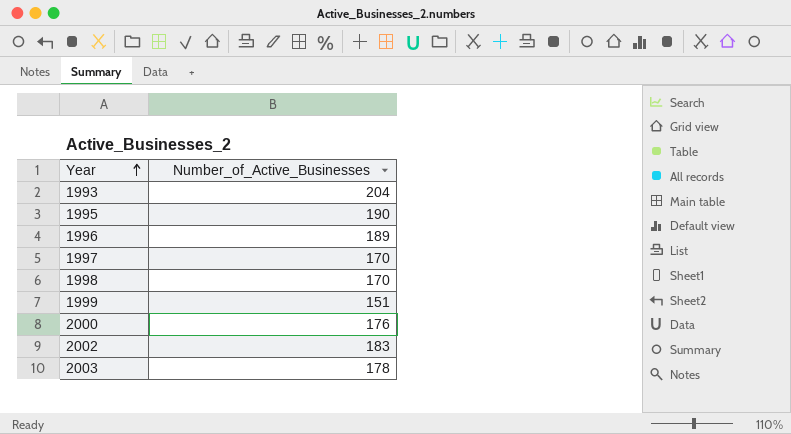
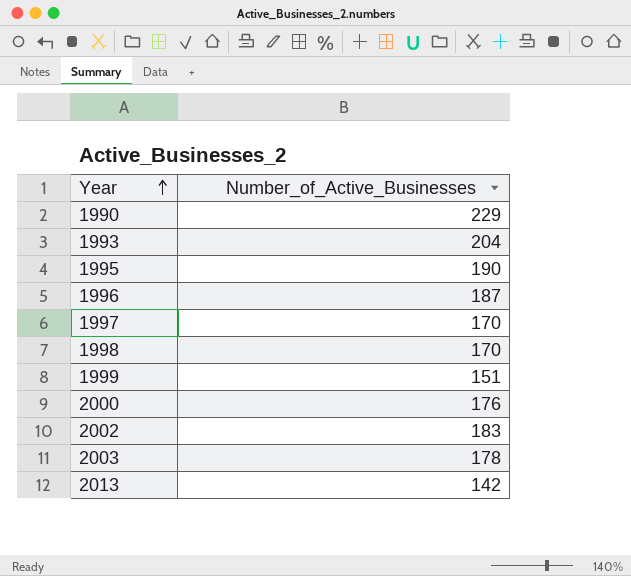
row 1990: none -> 229
1996 | Number_of_Active_Businesses: 189 -> 187
row 2013: none -> 142

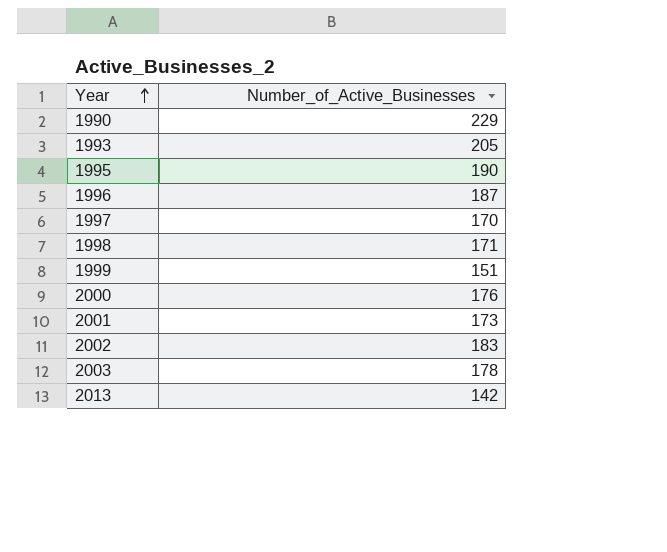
1993 | Number_of_Active_Businesses: 204 -> 205
1998 | Number_of_Active_Businesses: 170 -> 171
row 2001: none -> 173

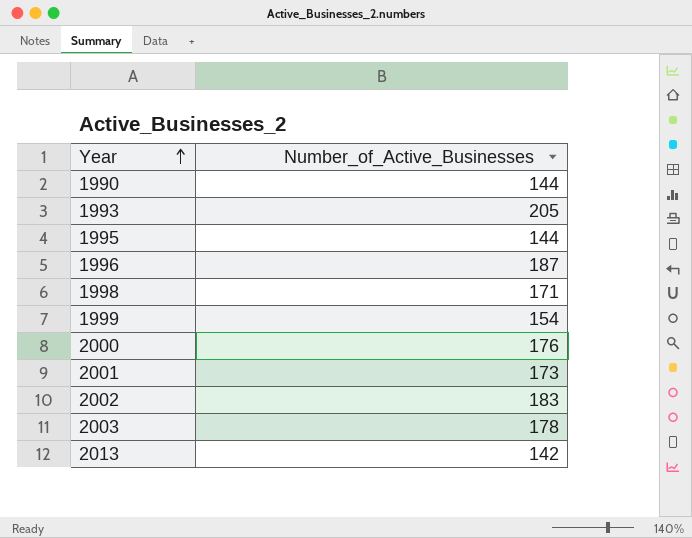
row 1997: 170 -> none
1990 | Number_of_Active_Businesses: 229 -> 144
1995 | Number_of_Active_Businesses: 190 -> 144
1999 | Number_of_Active_Businesses: 151 -> 154

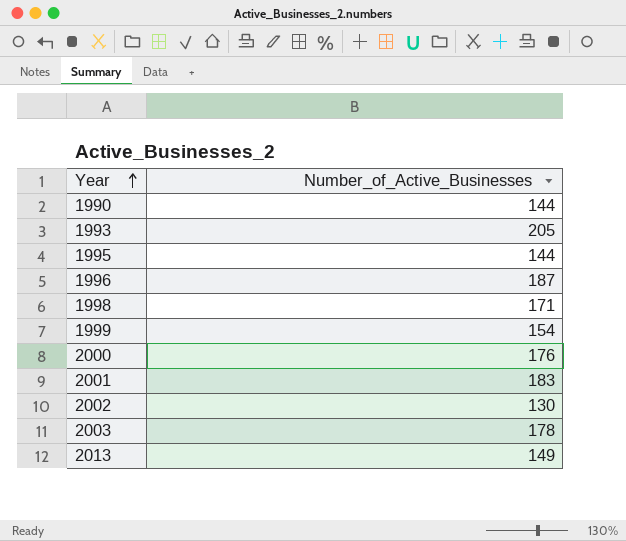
2001 | Number_of_Active_Businesses: 173 -> 183
2002 | Number_of_Active_Businesses: 183 -> 130
2013 | Number_of_Active_Businesses: 142 -> 149

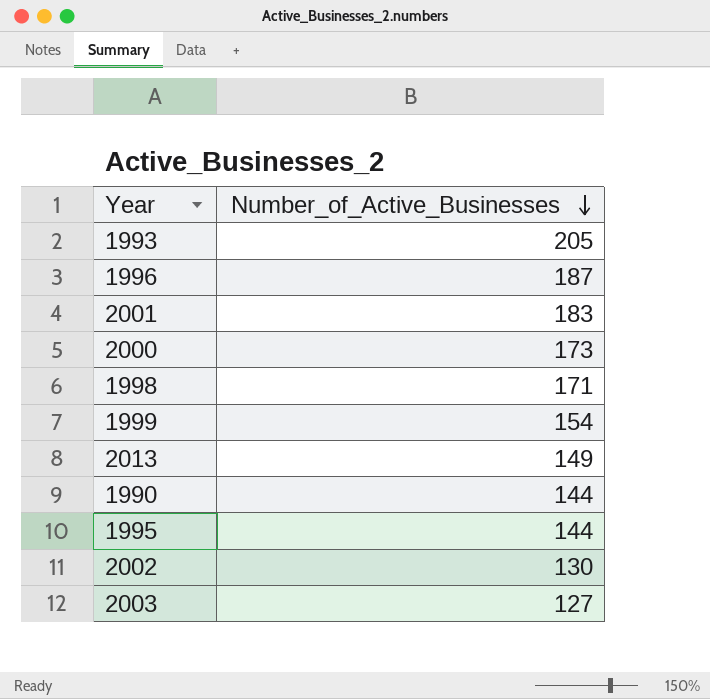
row order: Year ascending -> Number_of_Active_Businesses descending
2000 | Number_of_Active_Businesses: 176 -> 173
2003 | Number_of_Active_Businesses: 178 -> 127

